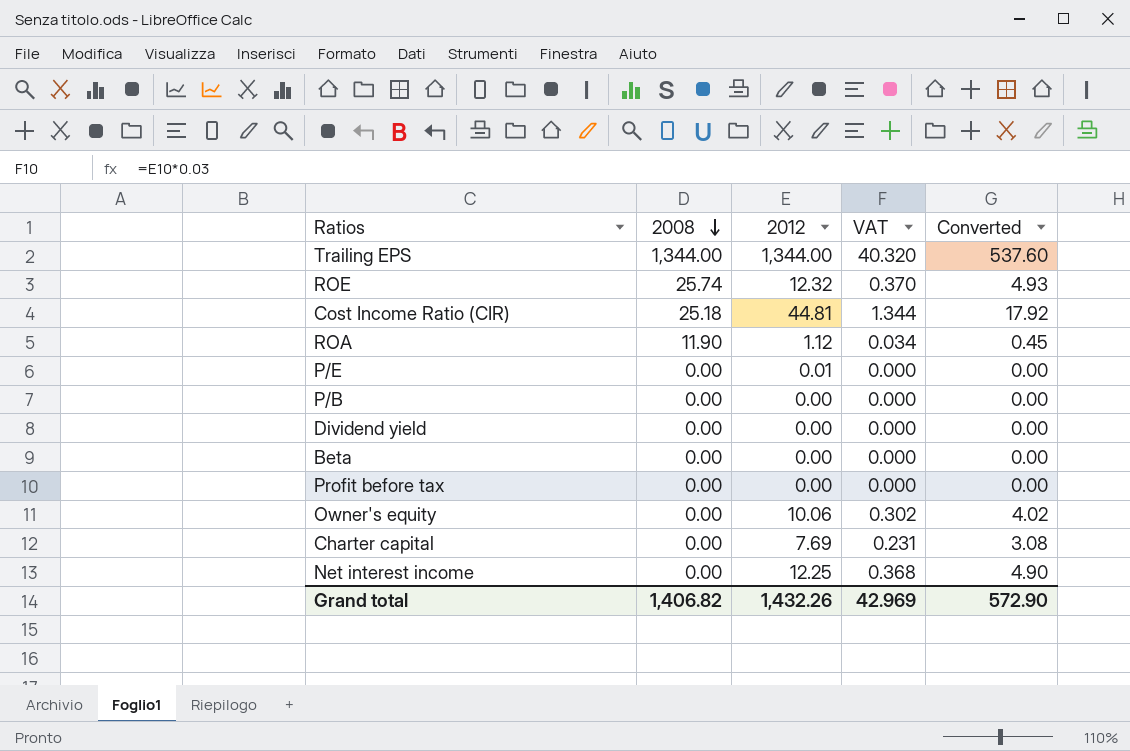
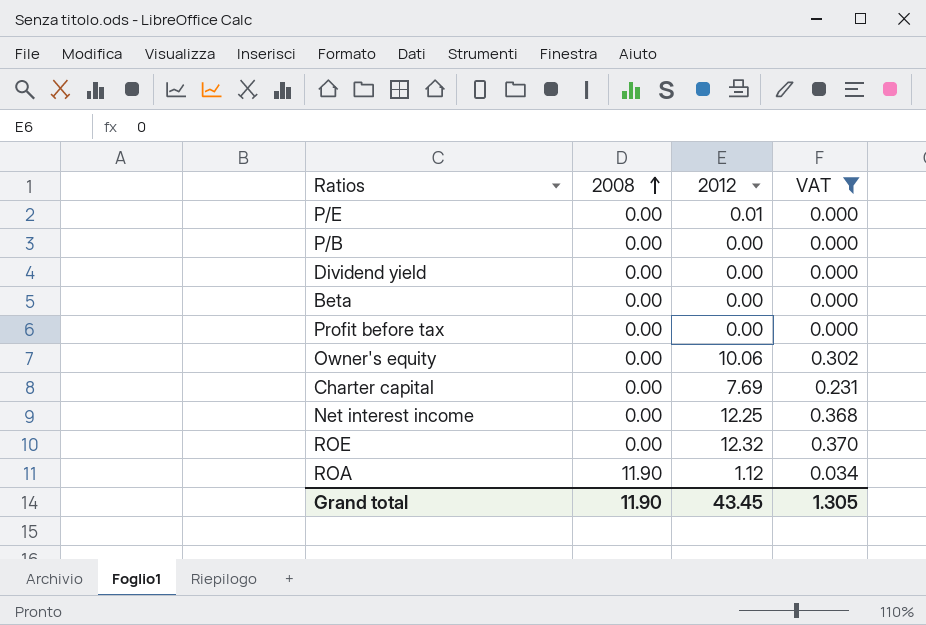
filter: none -> VAT <= 0.370
row order: 2008 descending -> 2008 ascending
column Converted | formula: [2012] * 0.4 -> none
ROE | 2008: 25.74 -> 0.00
Grand total | 2008: 1,406.82 -> 11.90
Grand total | 2012: 1,432.26 -> 43.45
Grand total | VAT: 42.969 -> 1.305

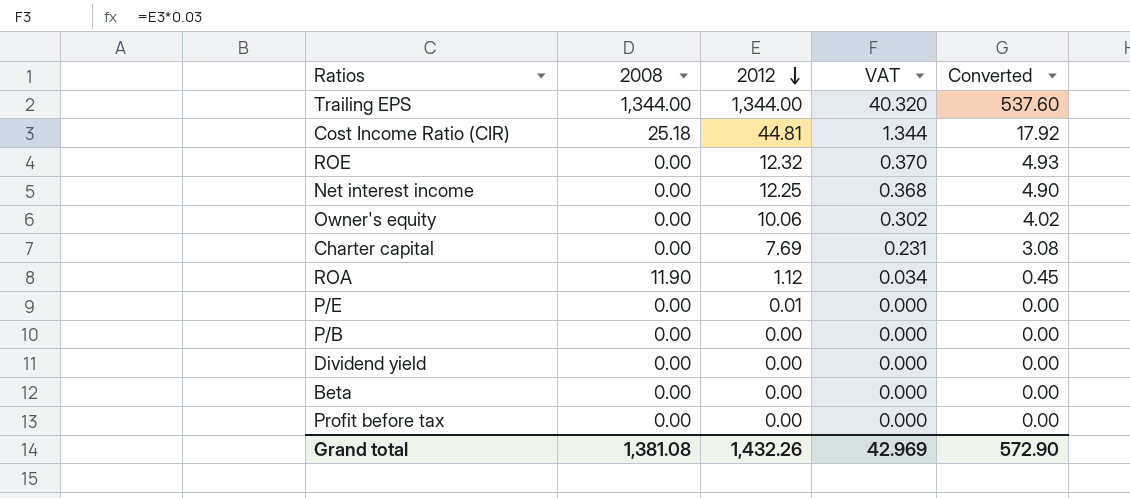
filter: VAT <= 0.370 -> none
row order: 2008 ascending -> 2012 descending
column Converted | formula: none -> [2012] * 0.4
Grand total | 2008: 11.90 -> 1,381.08
Grand total | 2012: 43.45 -> 1,432.26
Grand total | VAT: 1.305 -> 42.969

